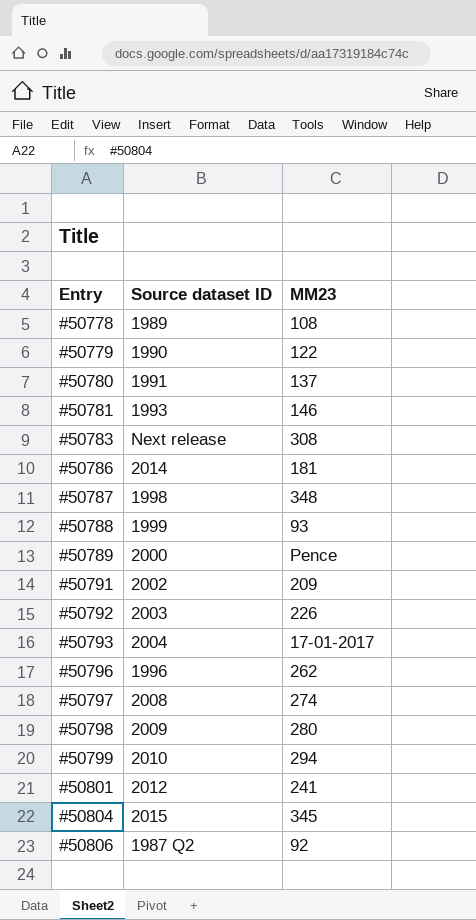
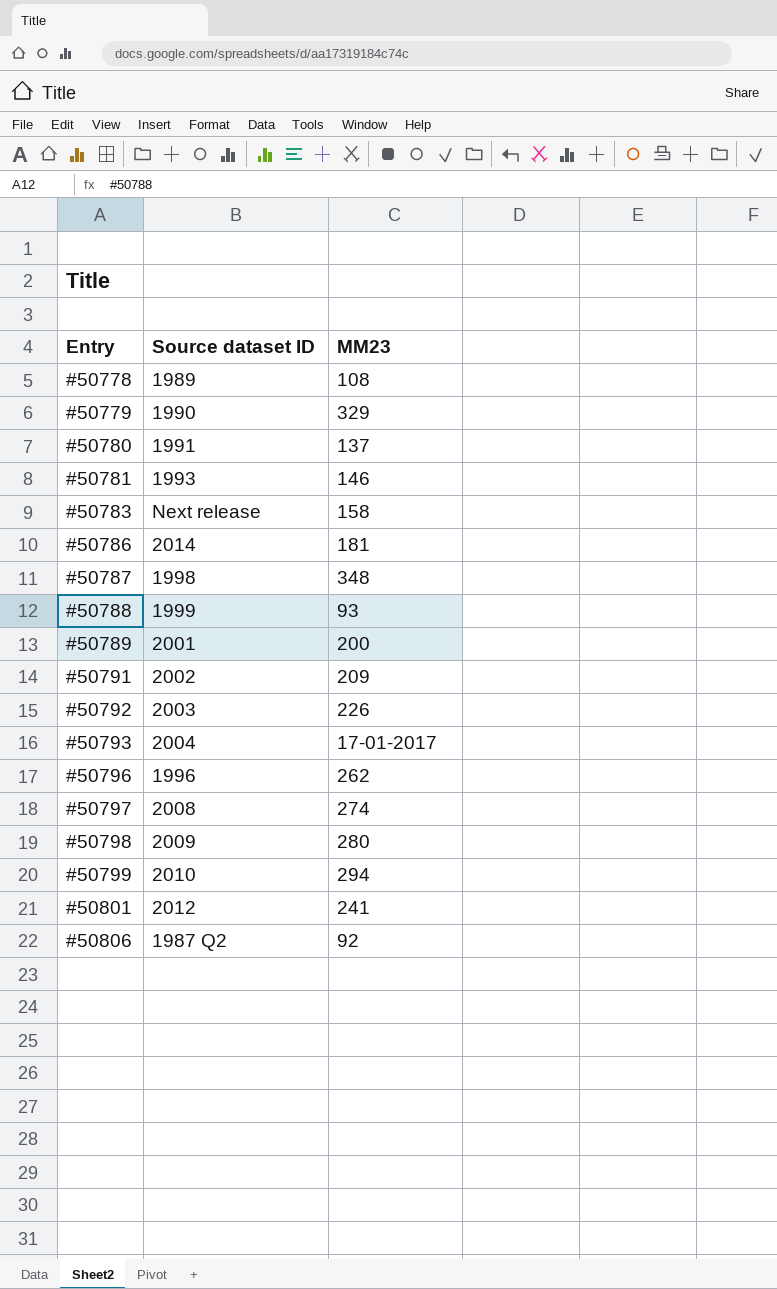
row #50804: 2015 | 345 -> none
#50779 | MM23: 122 -> 329
#50783 | MM23: 308 -> 158
#50789 | Source dataset ID: 2000 -> 2001
#50789 | MM23: Pence -> 200

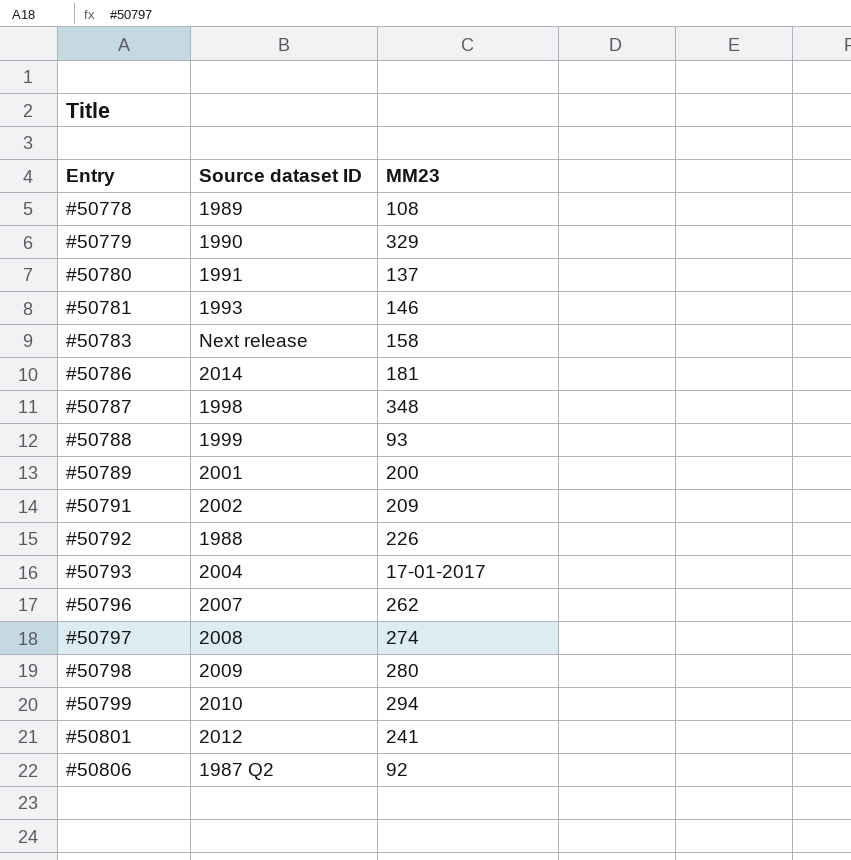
#50792 | Source dataset ID: 2003 -> 1988
#50796 | Source dataset ID: 1996 -> 2007

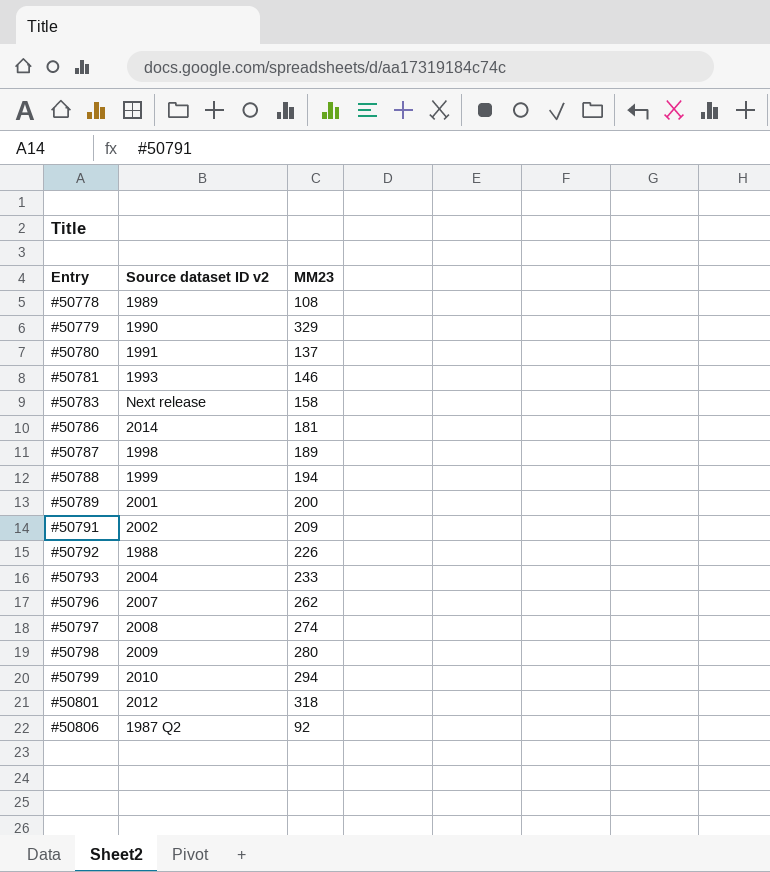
column name: Source dataset ID -> Source dataset ID v2
#50787 | MM23: 348 -> 189
#50788 | MM23: 93 -> 194
#50793 | MM23: 17-01-2017 -> 233
#50801 | MM23: 241 -> 318

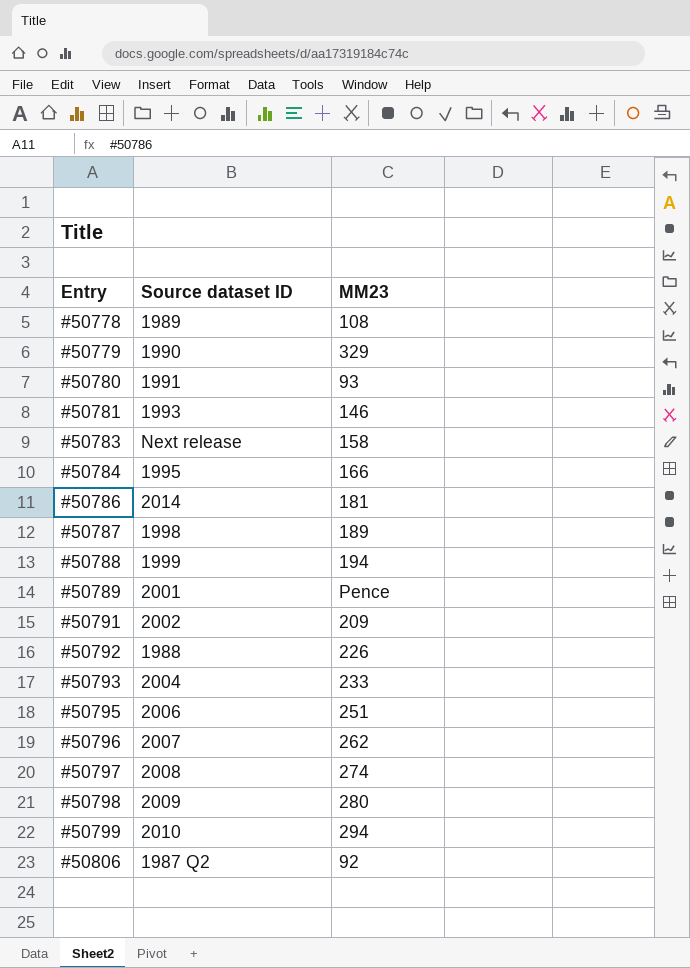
column name: Source dataset ID v2 -> Source dataset ID
row #50801: 2012 | 318 -> none
#50780 | MM23: 137 -> 93
row #50784: none -> 1995 | 166
#50789 | MM23: 200 -> Pence
row #50795: none -> 2006 | 251

